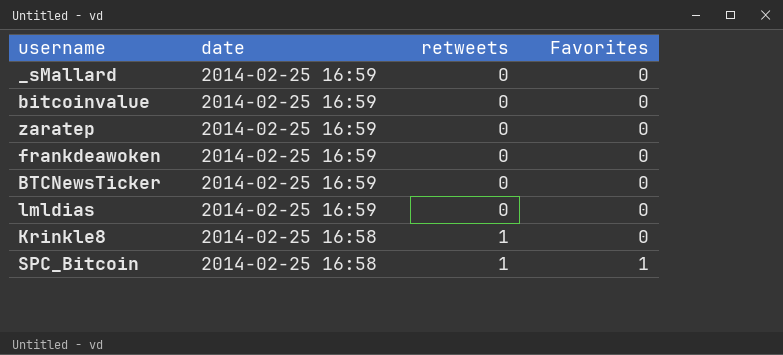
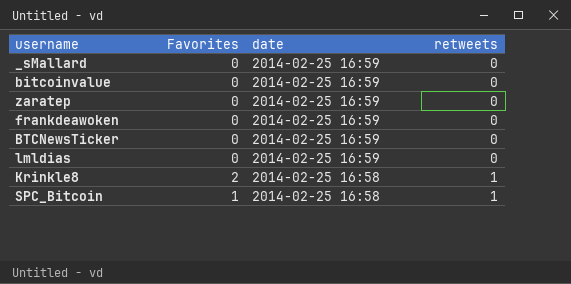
column Favorites | position: 4 -> 2
Krinkle8 | Favorites: 0 -> 2

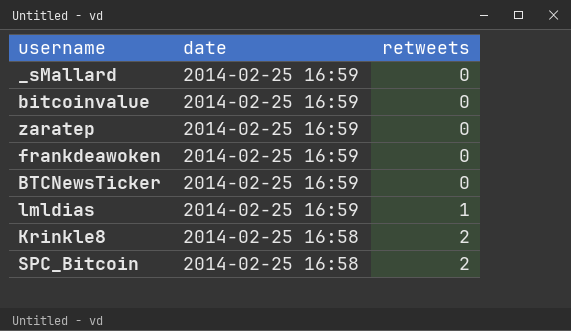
column Favorites | position: 2 -> none
lmldias | retweets: 0 -> 1
Krinkle8 | retweets: 1 -> 2
SPC_Bitcoin | retweets: 1 -> 2

